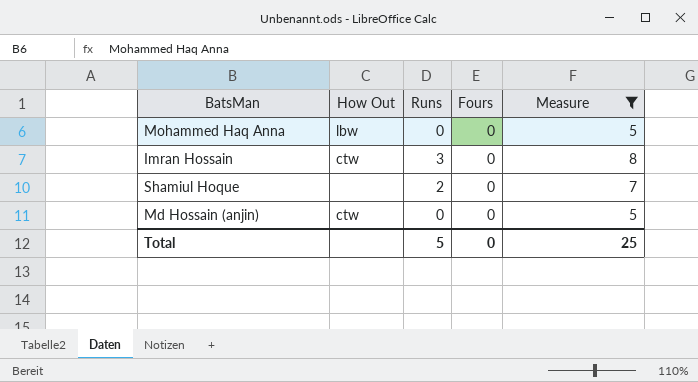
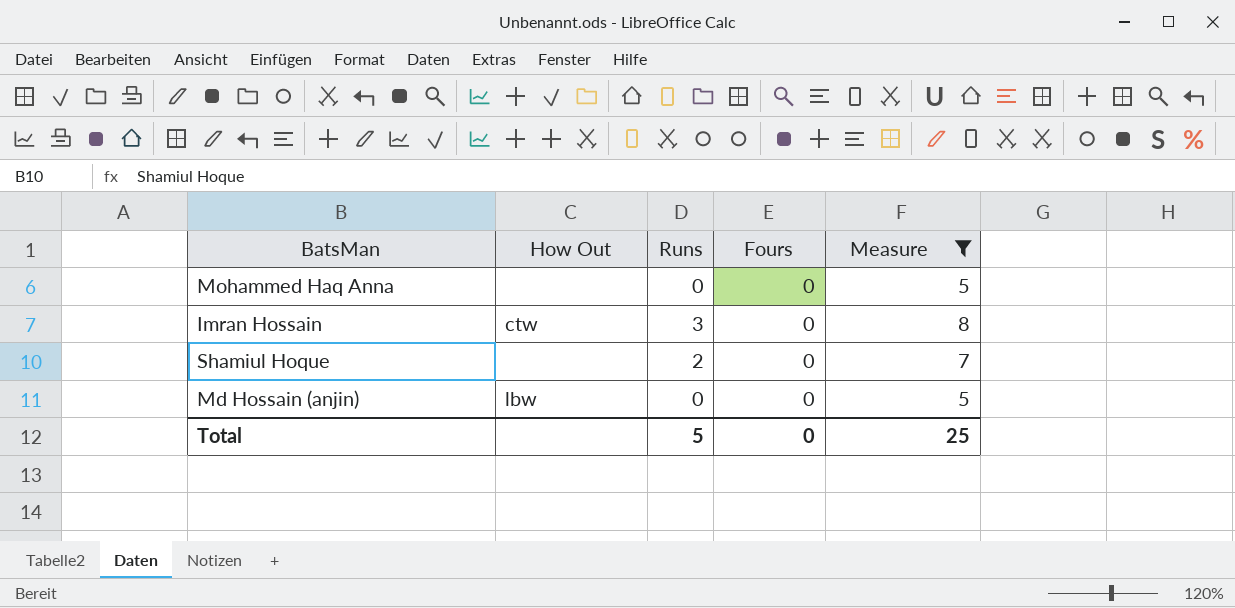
Mohammed Haq Anna | How Out: lbw -> none
Md Hossain (anjin) | How Out: ctw -> lbw

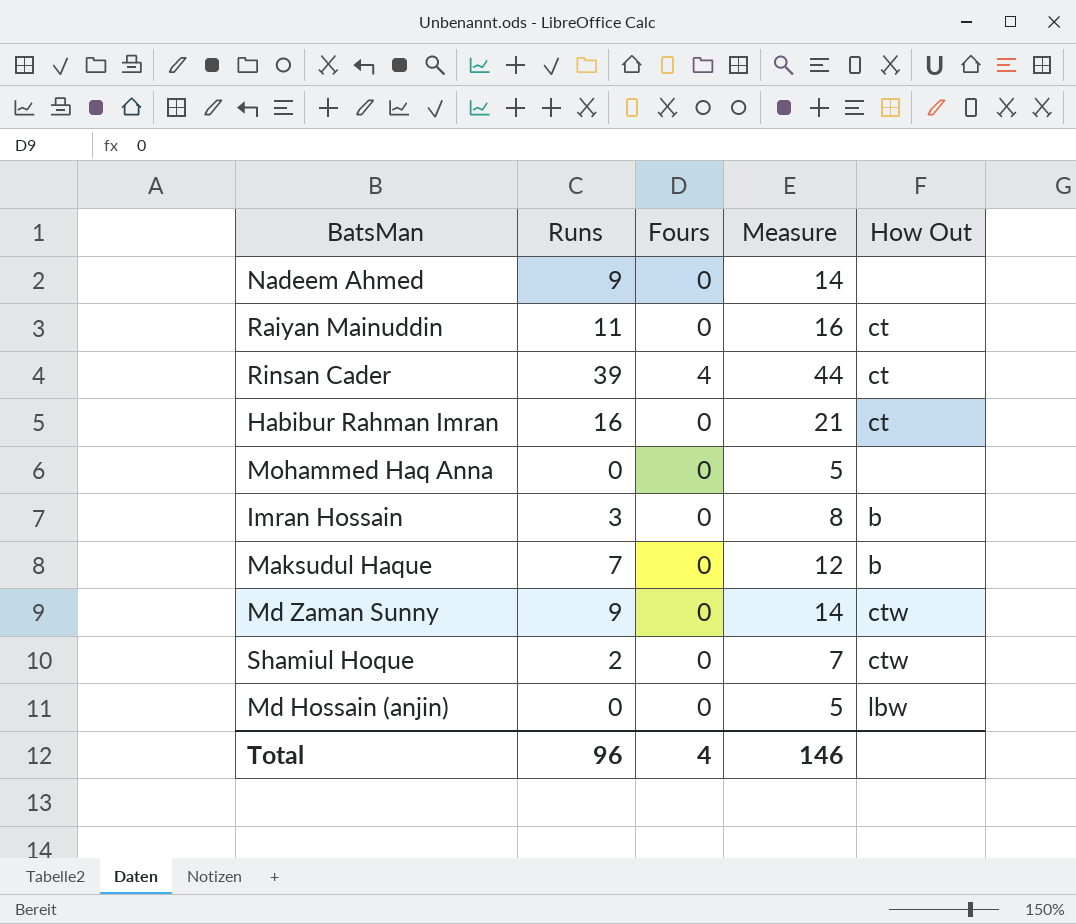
filter: Measure <= 8 -> none
column How Out | position: 2 -> 5
Imran Hossain | How Out: ctw -> b
Shamiul Hoque | How Out: none -> ctw
Total | Runs: 5 -> 96
Total | Fours: 0 -> 4
Total | Measure: 25 -> 146

